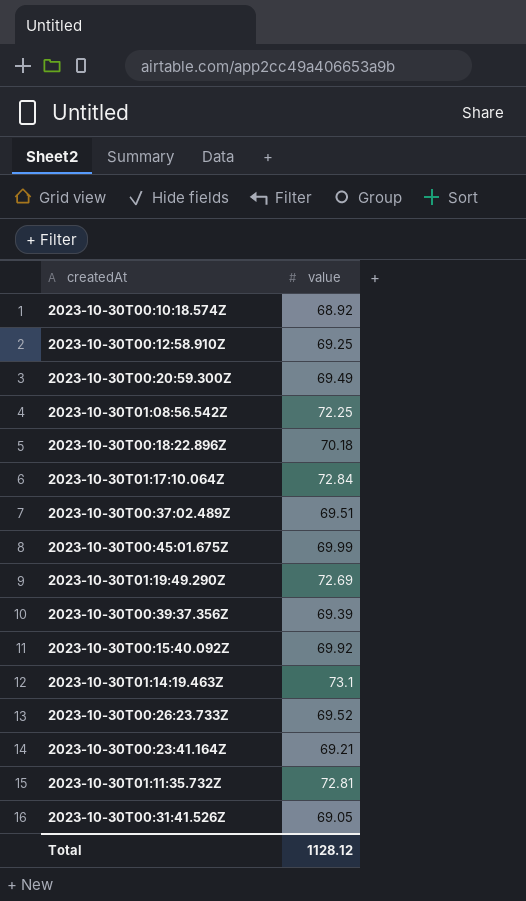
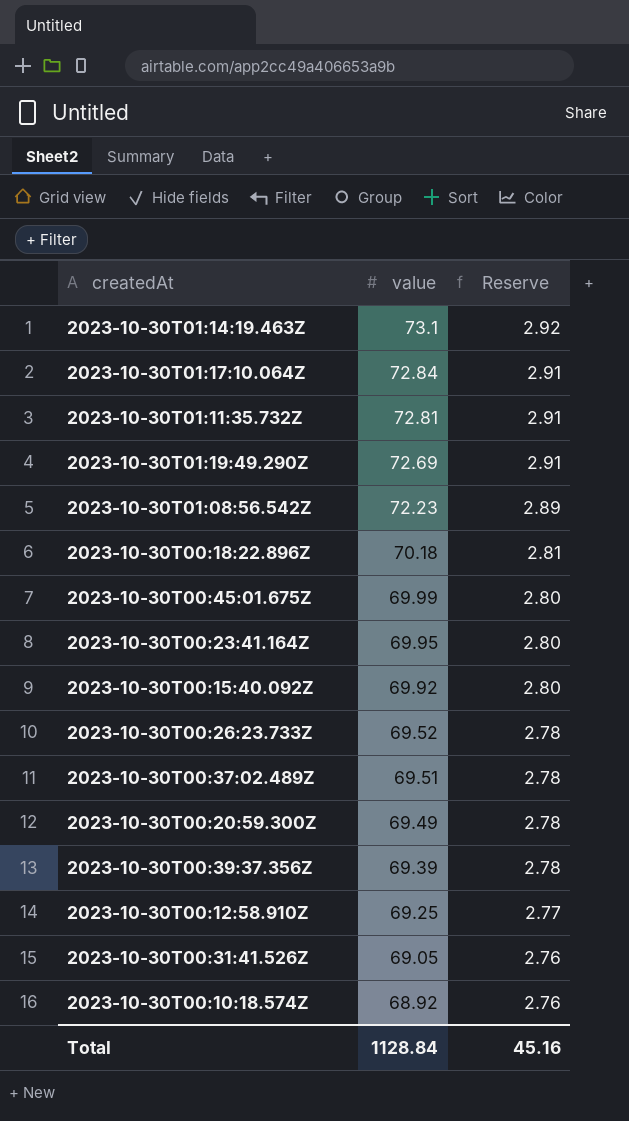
row order: none -> value descending
column Reserve | formula: none -> [value] * 0.04
2023-10-30T01:08:56.542Z | value: 72.25 -> 72.23
2023-10-30T00:23:41.164Z | value: 69.21 -> 69.95
Total | value: 1128.12 -> 1128.84

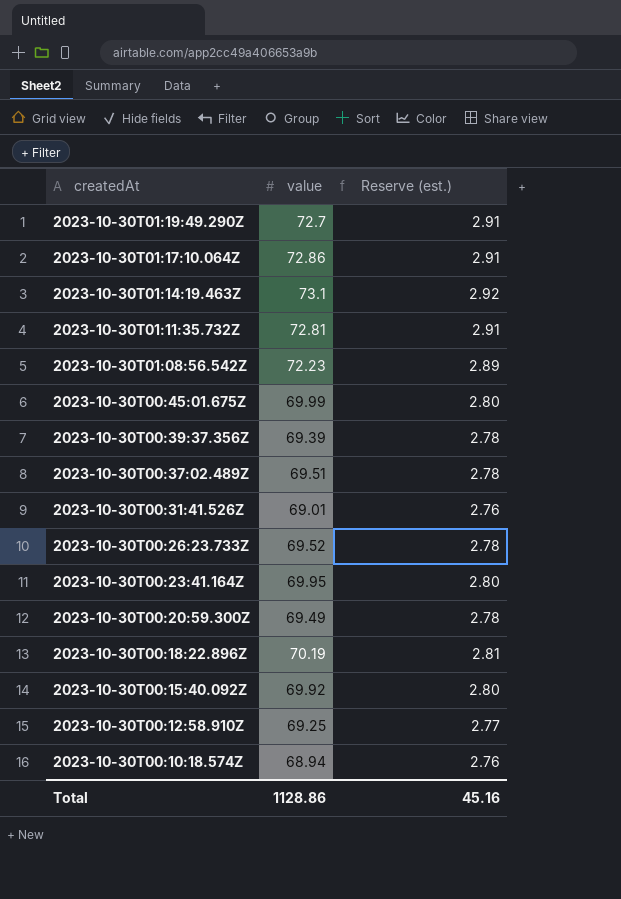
row order: value descending -> createdAt descending
column name: Reserve -> Reserve (est.)
2023-10-30T01:19:49.290Z | value: 72.69 -> 72.7
2023-10-30T01:17:10.064Z | value: 72.84 -> 72.86
2023-10-30T00:31:41.526Z | value: 69.05 -> 69.01
2023-10-30T00:18:22.896Z | value: 70.18 -> 70.19
2023-10-30T00:10:18.574Z | value: 68.92 -> 68.94
Total | value: 1128.84 -> 1128.86

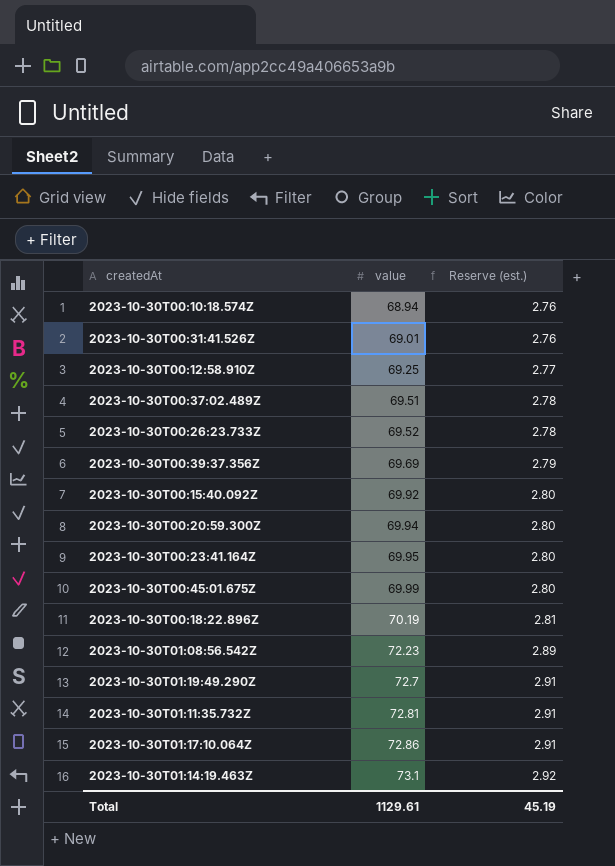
row order: createdAt descending -> value ascending
2023-10-30T00:39:37.356Z | value: 69.39 -> 69.69
2023-10-30T00:39:37.356Z | Reserve (est.): 2.78 -> 2.79
2023-10-30T00:20:59.300Z | value: 69.49 -> 69.94
2023-10-30T00:20:59.300Z | Reserve (est.): 2.78 -> 2.80
Total | value: 1128.86 -> 1129.61
Total | Reserve (est.): 45.16 -> 45.19

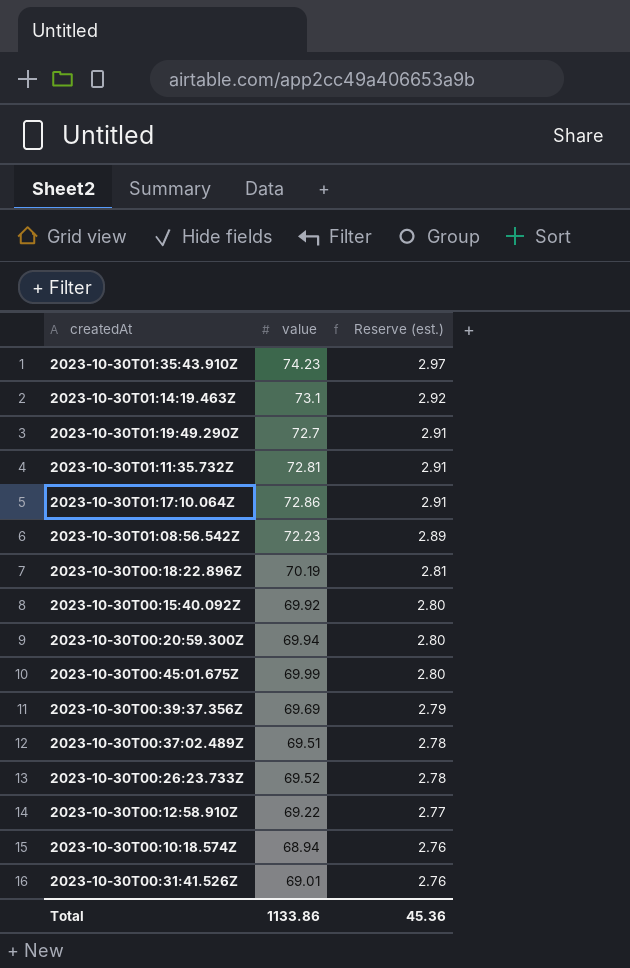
row order: value ascending -> Reserve (est.) descending
row 2023-10-30T00:23:41.164Z: 69.95 | 2.80 -> none
row 2023-10-30T01:35:43.910Z: none -> 74.23 | 2.97
2023-10-30T00:12:58.910Z | value: 69.25 -> 69.22
Total | value: 1129.61 -> 1133.86
Total | Reserve (est.): 45.19 -> 45.36

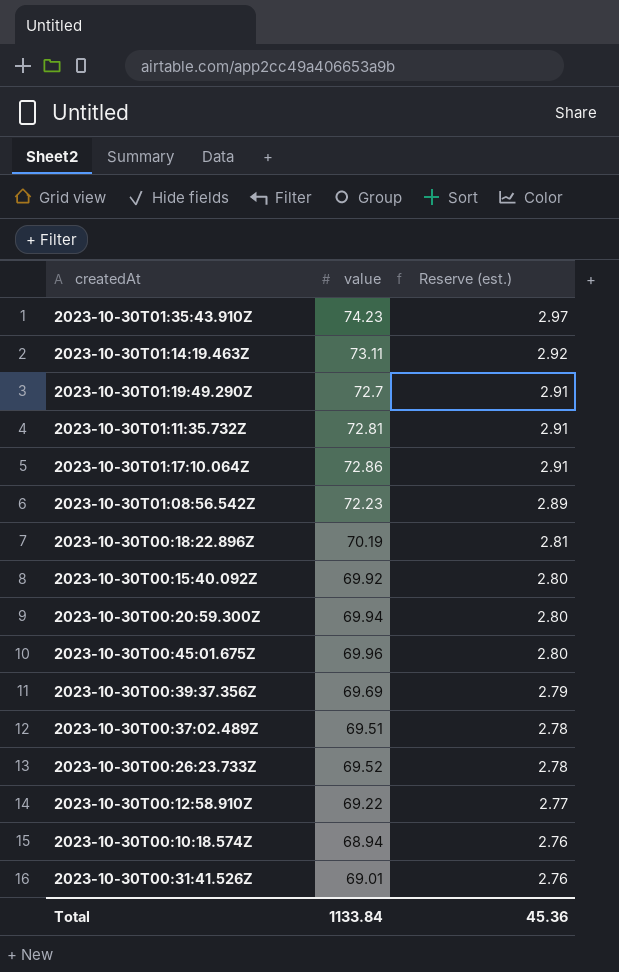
2023-10-30T01:14:19.463Z | value: 73.1 -> 73.11
2023-10-30T00:45:01.675Z | value: 69.99 -> 69.96
Total | value: 1133.86 -> 1133.84

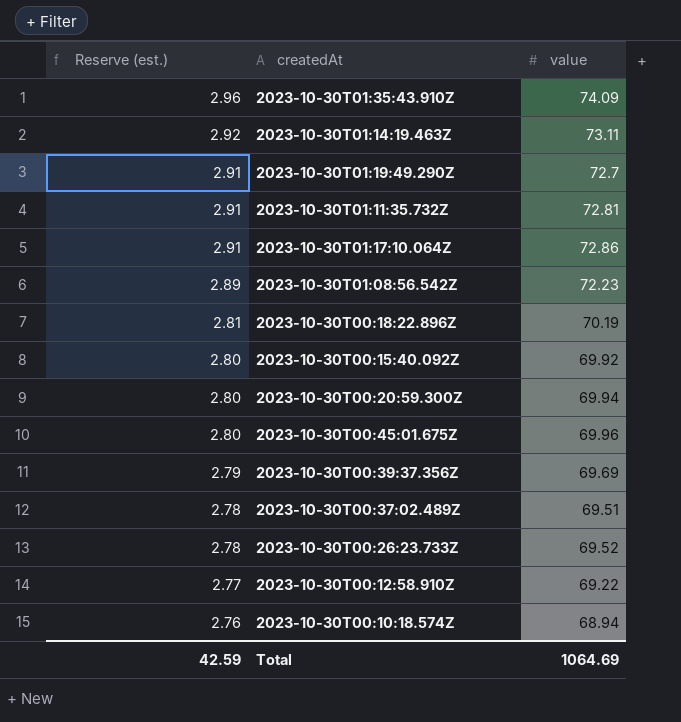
column Reserve (est.) | position: 3 -> 1
row 2023-10-30T00:31:41.526Z: 69.01 | 2.76 -> none
2023-10-30T01:35:43.910Z | Reserve (est.): 2.97 -> 2.96
2023-10-30T01:35:43.910Z | value: 74.23 -> 74.09
Total | Reserve (est.): 45.36 -> 42.59
Total | value: 1133.84 -> 1064.69

